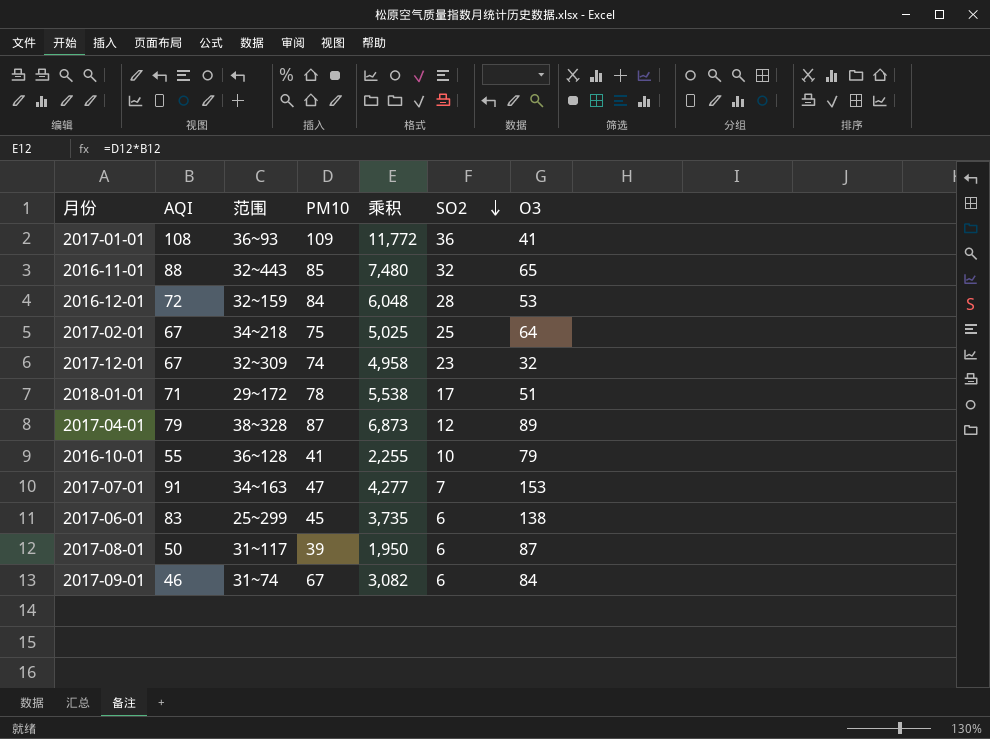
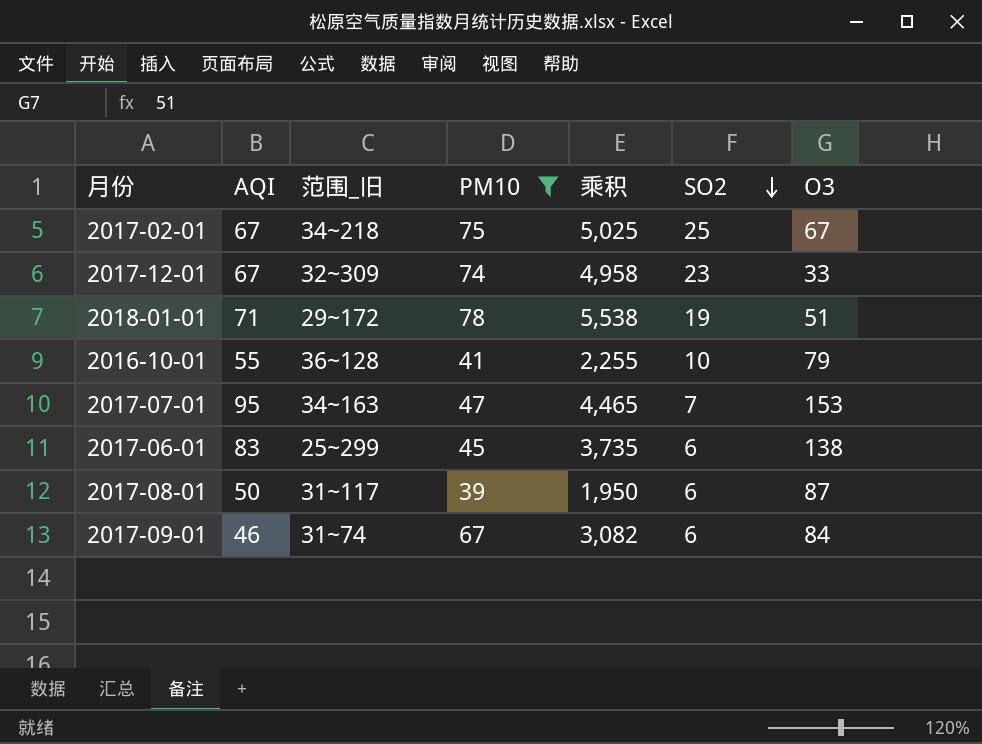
filter: none -> PM10 <= 78
column name: 范围 -> 范围_旧
2017-02-01 | O3: 64 -> 67
2017-12-01 | O3: 32 -> 33
2018-01-01 | SO2: 17 -> 19
2017-07-01 | AQI: 91 -> 95
2017-07-01 | 乘积: 4,277 -> 4,465

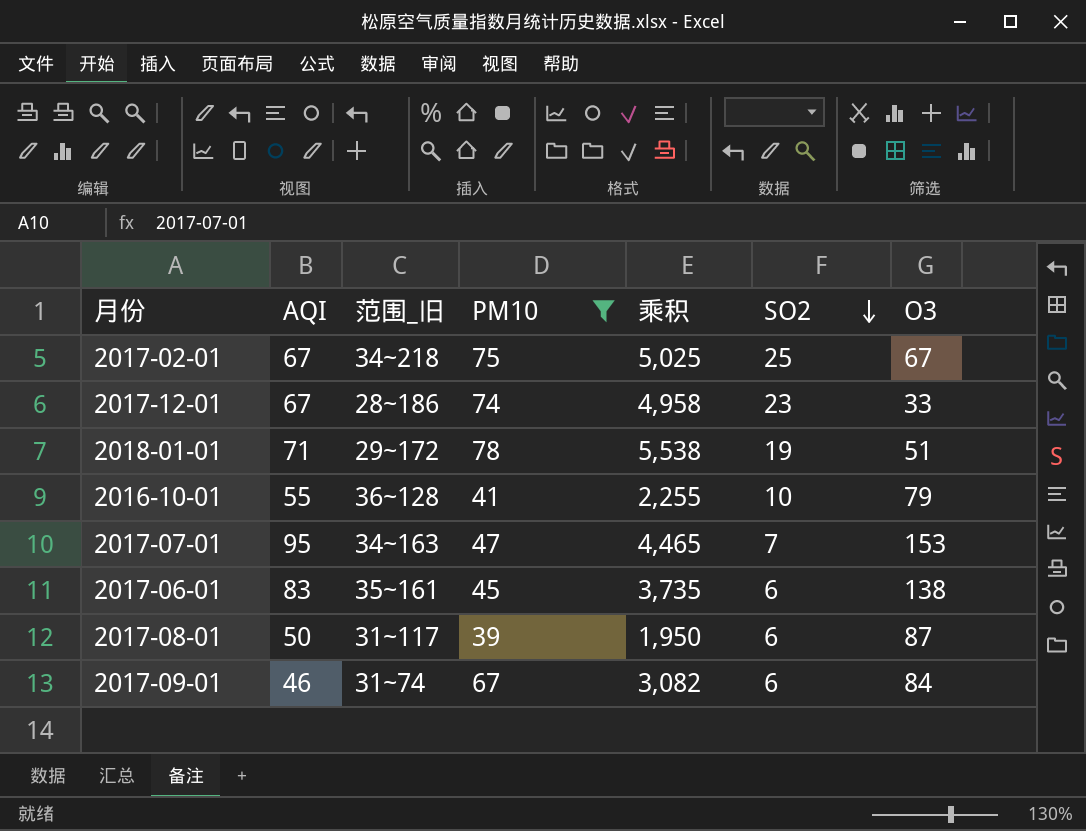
2017-12-01 | 范围_旧: 32~309 -> 28~186
2017-06-01 | 范围_旧: 25~299 -> 35~161

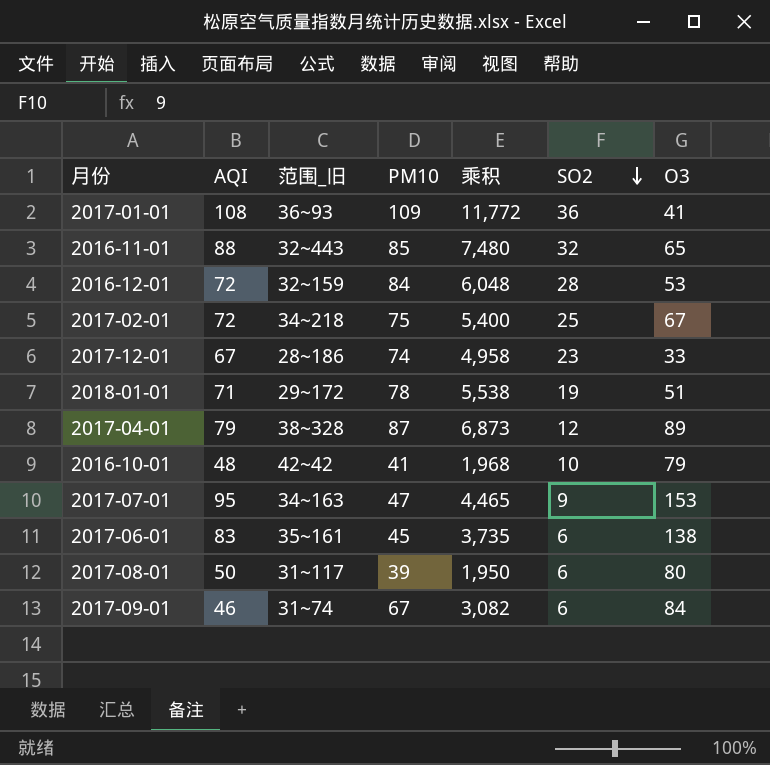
filter: PM10 <= 78 -> none
2017-02-01 | AQI: 67 -> 72
2017-02-01 | 乘积: 5,025 -> 5,400
2016-10-01 | AQI: 55 -> 48
2016-10-01 | 范围_旧: 36~128 -> 42~42
2016-10-01 | 乘积: 2,255 -> 1,968
2017-07-01 | SO2: 7 -> 9
2017-08-01 | O3: 87 -> 80

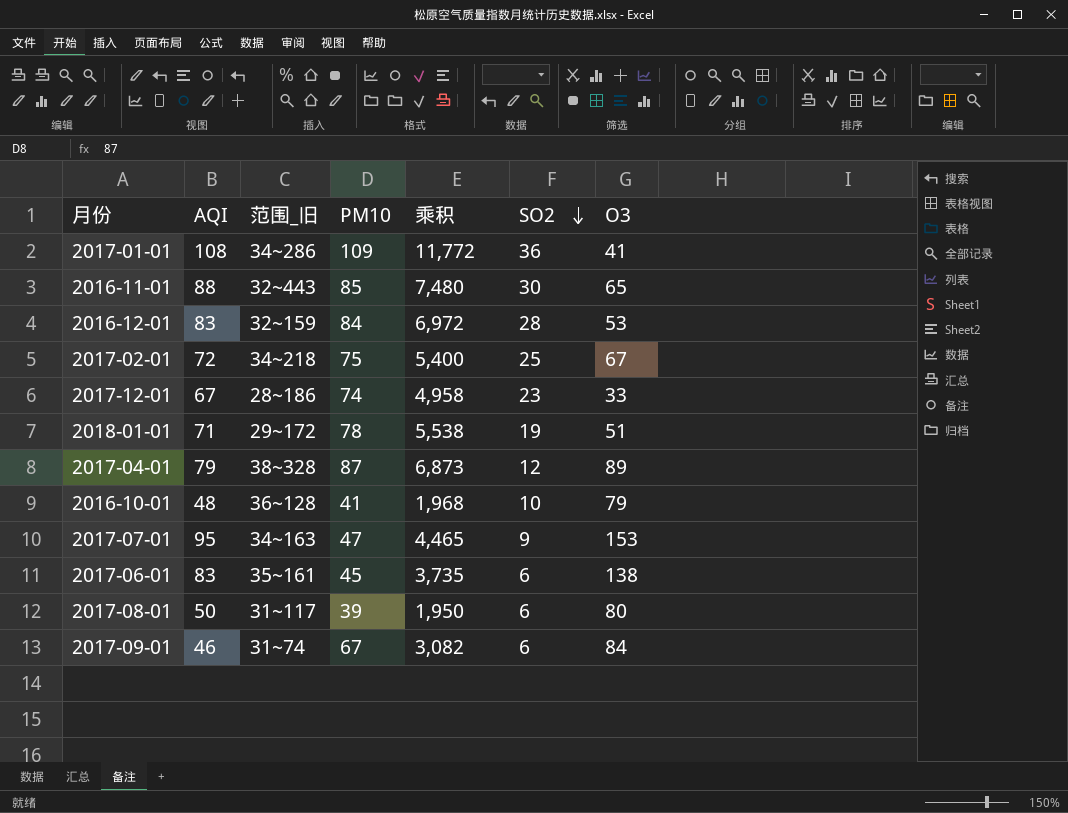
2017-01-01 | 范围_旧: 36~93 -> 34~286
2016-11-01 | SO2: 32 -> 30
2016-12-01 | AQI: 72 -> 83
2016-12-01 | 乘积: 6,048 -> 6,972
2016-10-01 | 范围_旧: 42~42 -> 36~128

